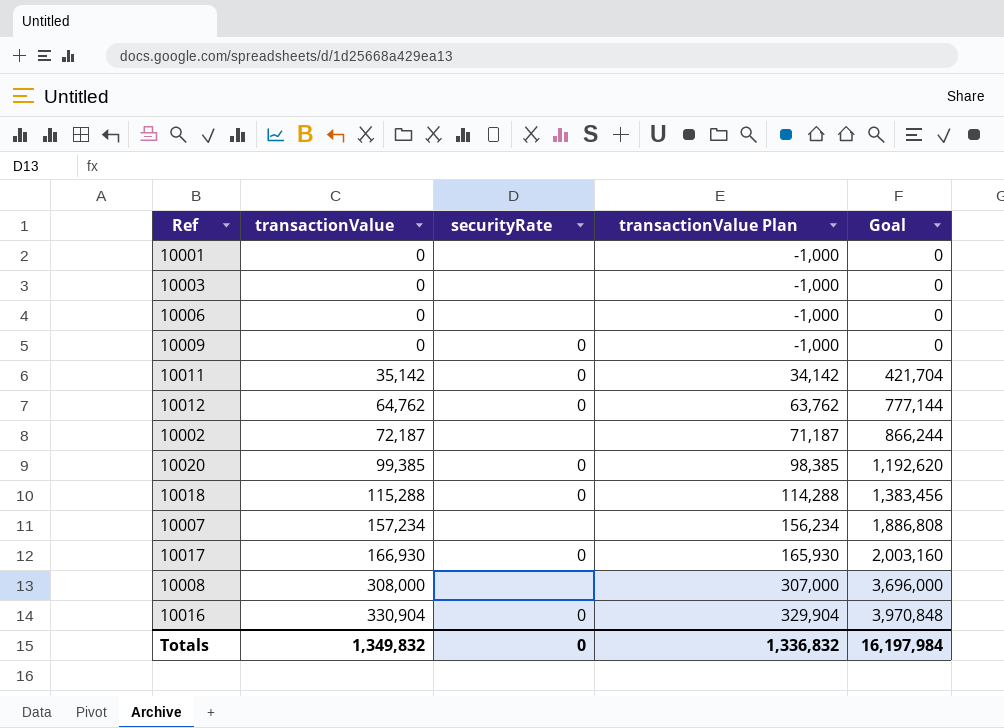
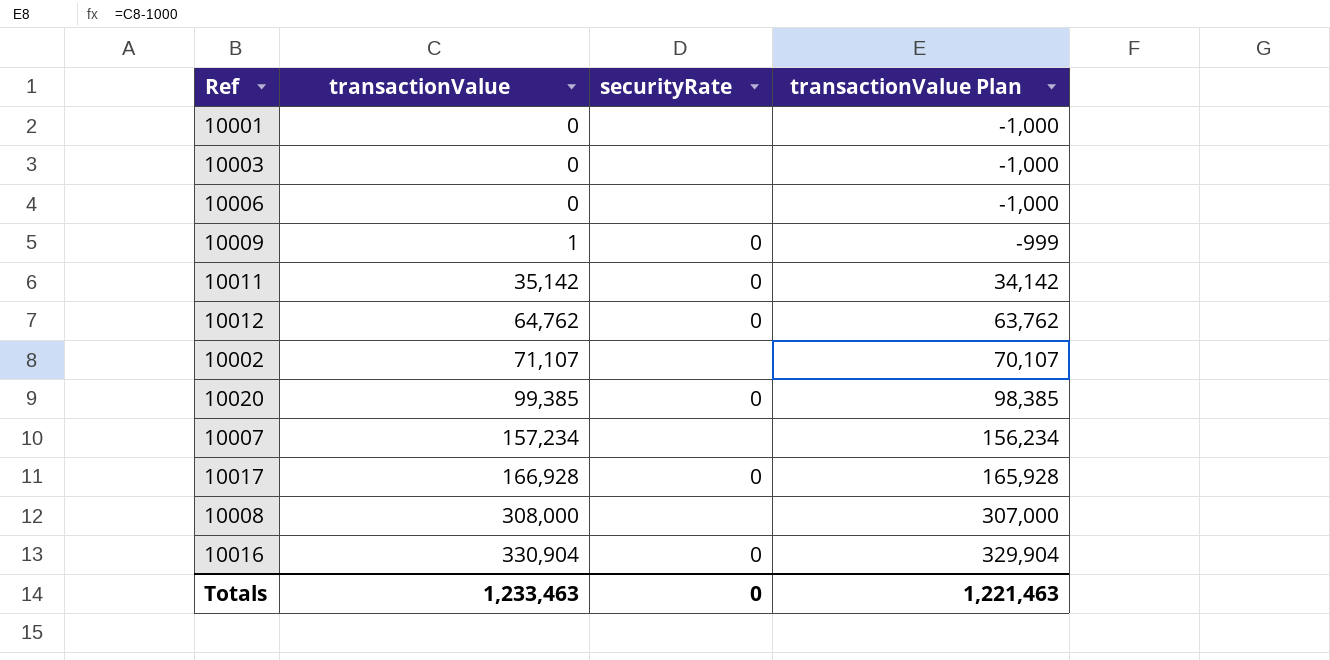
column Goal | formula: [transactionValue] * 12 -> none
row 10018: 115,288 | 0 | 114,288 | 1,383,456 -> none
10009 | transactionValue: 0 -> 1
10009 | transactionValue Plan: -1,000 -> -999
10002 | transactionValue: 72,187 -> 71,107
10002 | transactionValue Plan: 71,187 -> 70,107
10017 | transactionValue: 166,930 -> 166,928
10017 | transactionValue Plan: 165,930 -> 165,928
Totals | transactionValue: 1,349,832 -> 1,233,463
Totals | transactionValue Plan: 1,336,832 -> 1,221,463

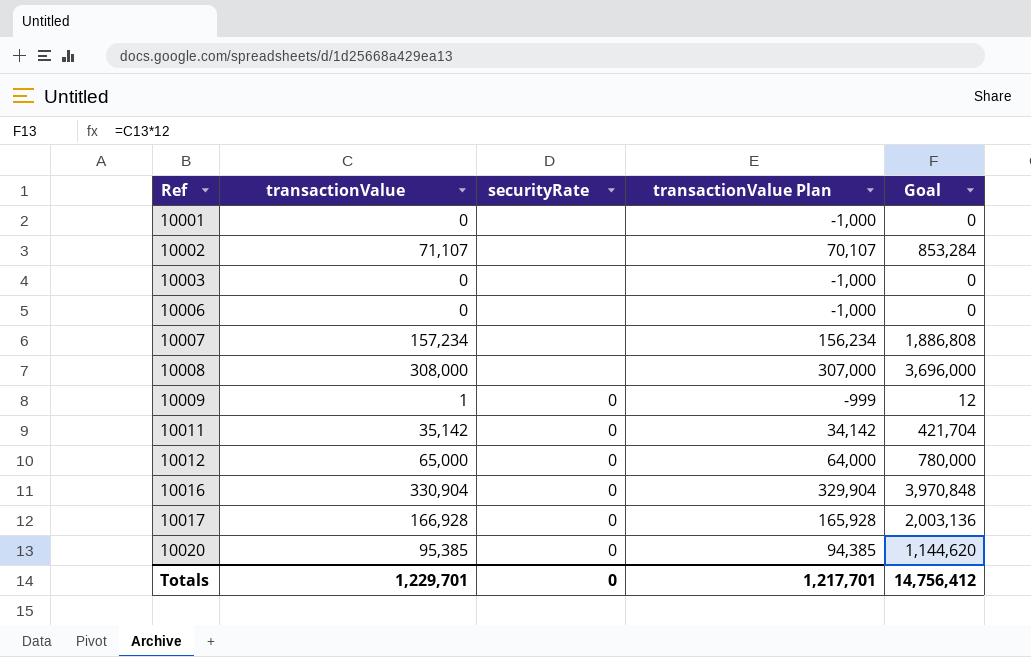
row order: transactionValue ascending -> Ref ascending
column Goal | formula: none -> [transactionValue] * 12
10012 | transactionValue: 64,762 -> 65,000
10012 | transactionValue Plan: 63,762 -> 64,000
10020 | transactionValue: 99,385 -> 95,385
10020 | transactionValue Plan: 98,385 -> 94,385
Totals | transactionValue: 1,233,463 -> 1,229,701
Totals | transactionValue Plan: 1,221,463 -> 1,217,701

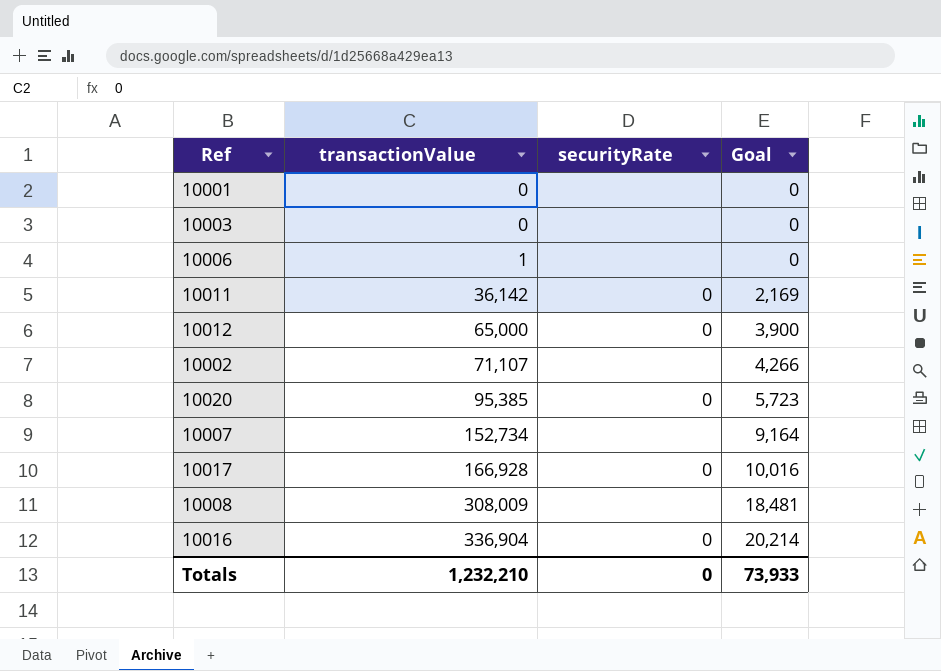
row order: Ref ascending -> transactionValue ascending
column transactionValue Plan | formula: [transactionValue] - 1000 -> none
column Goal | formula: [transactionValue] * 12 -> [transactionValue] * 0.06
row 10009: 1 | 0 | -999 | 12 -> none
10006 | transactionValue: 0 -> 1
10011 | transactionValue: 35,142 -> 36,142
10007 | transactionValue: 157,234 -> 152,734
10008 | transactionValue: 308,000 -> 308,009
10016 | transactionValue: 330,904 -> 336,904
Totals | transactionValue: 1,229,701 -> 1,232,210
Totals | Goal: 14,756,412 -> 73,933

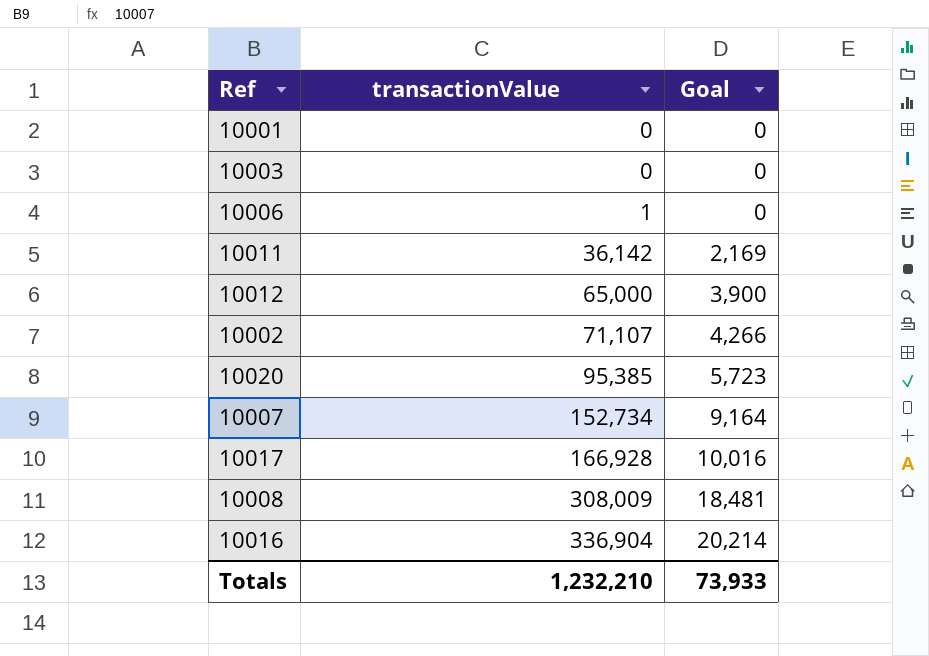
column securityRate | position: 3 -> none

